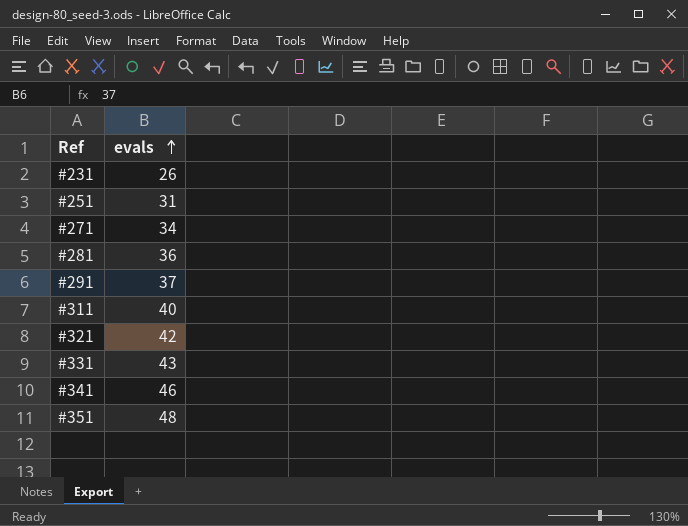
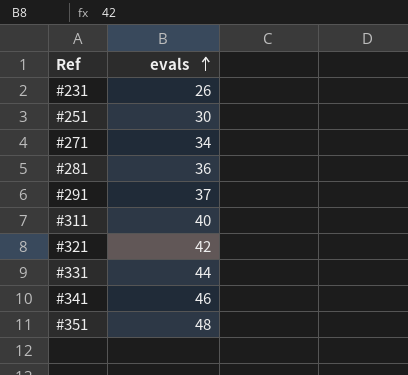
#251 | evals: 31 -> 30
#331 | evals: 43 -> 44

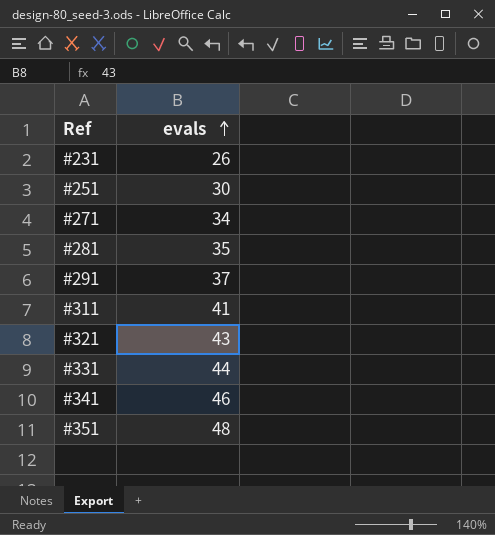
#281 | evals: 36 -> 35
#311 | evals: 40 -> 41
#321 | evals: 42 -> 43

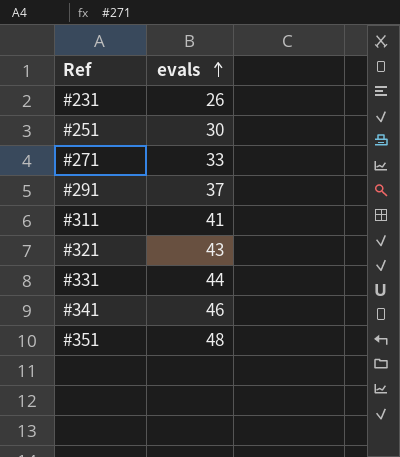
row #281: 35 -> none
#271 | evals: 34 -> 33

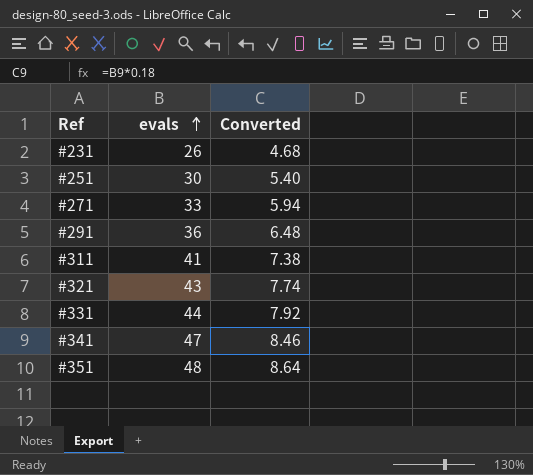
column Converted | formula: none -> [evals] * 0.18
#291 | evals: 37 -> 36
#341 | evals: 46 -> 47

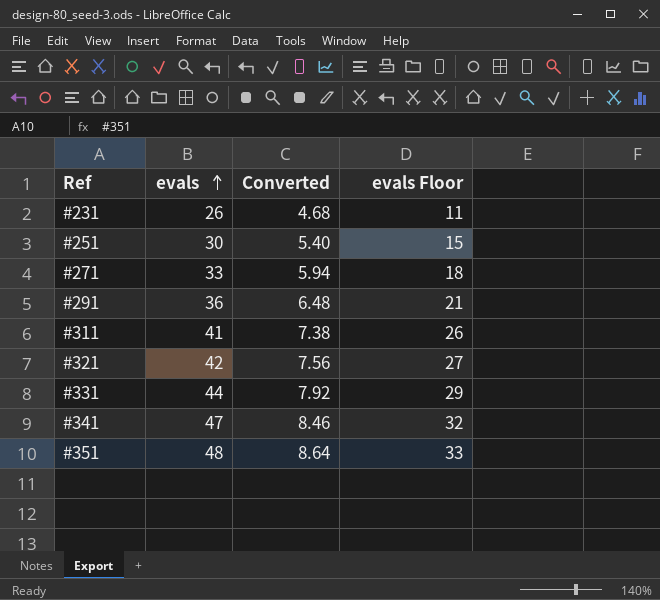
column evals Floor | formula: none -> [evals] - 15
#321 | evals: 43 -> 42
#321 | Converted: 7.74 -> 7.56

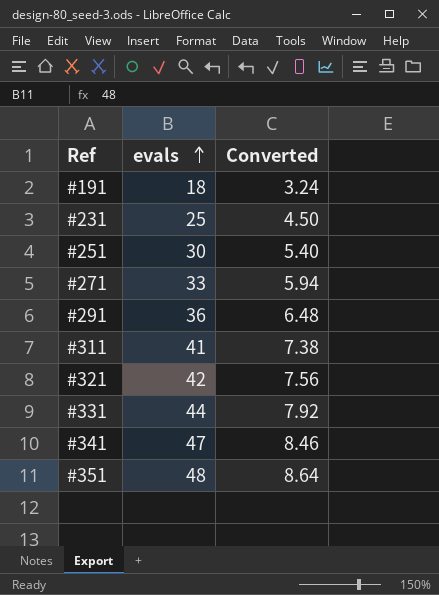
column evals Floor | formula: [evals] - 15 -> none
row #191: none -> 18 | 3.24
#231 | evals: 26 -> 25
#231 | Converted: 4.68 -> 4.50

